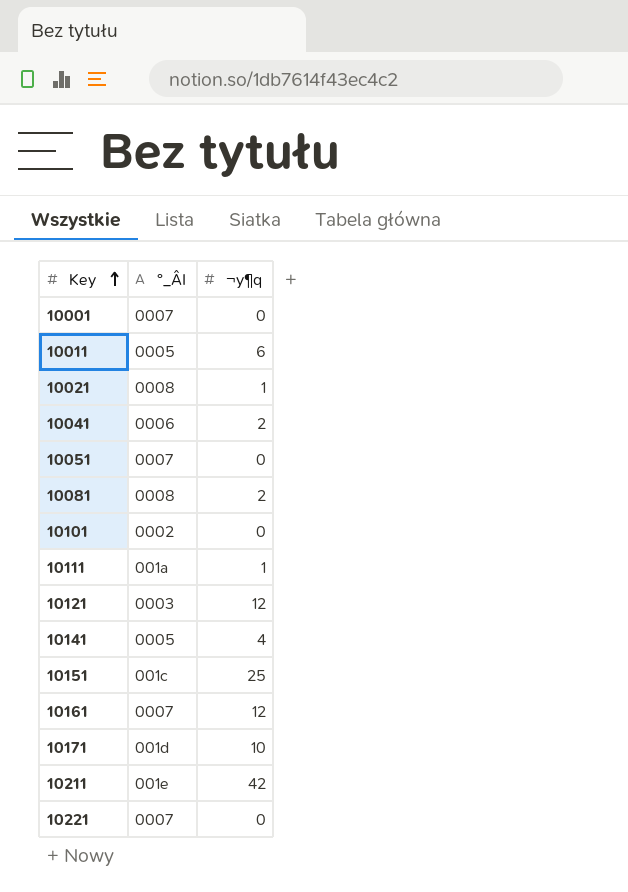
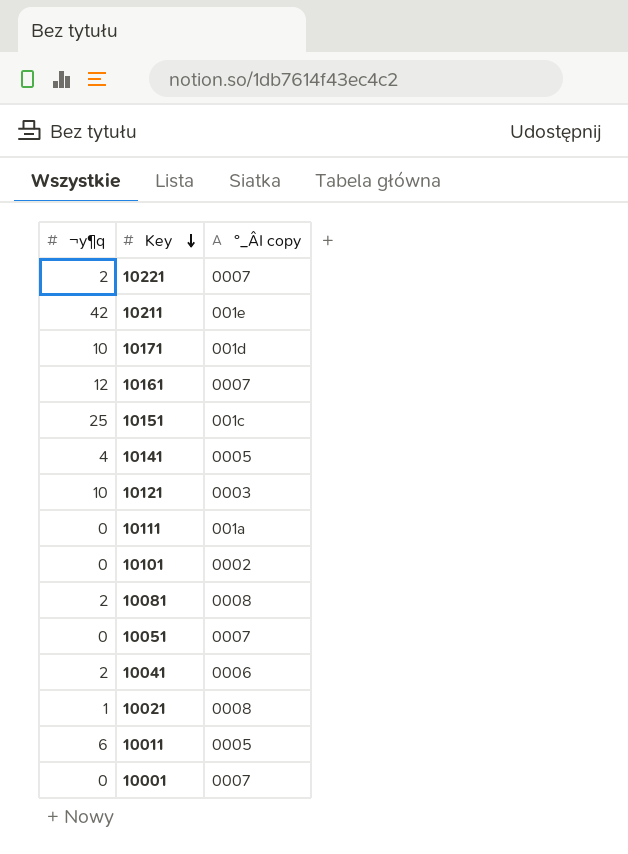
row order: Key ascending -> Key descending
column ¬y¶q | position: 3 -> 1
column name: °_ÂI -> °_ÂI copy
10221 | ¬y¶q: 0 -> 2
10121 | ¬y¶q: 12 -> 10
10111 | ¬y¶q: 1 -> 0

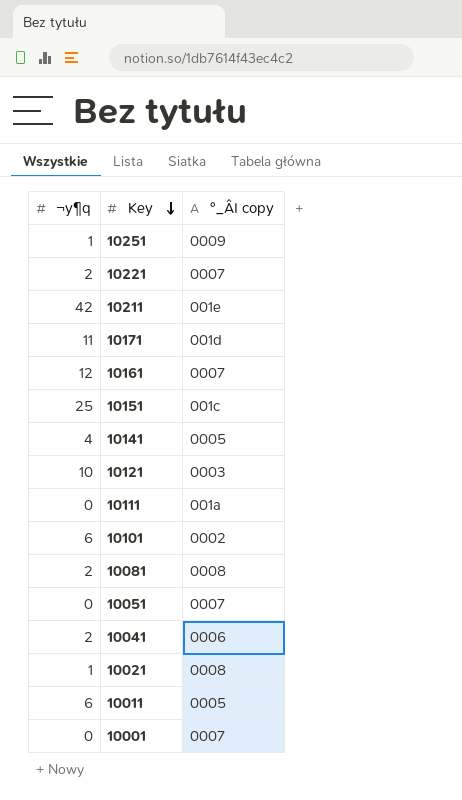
row 10251: none -> 1 | 0009
10171 | ¬y¶q: 10 -> 11
10101 | ¬y¶q: 0 -> 6

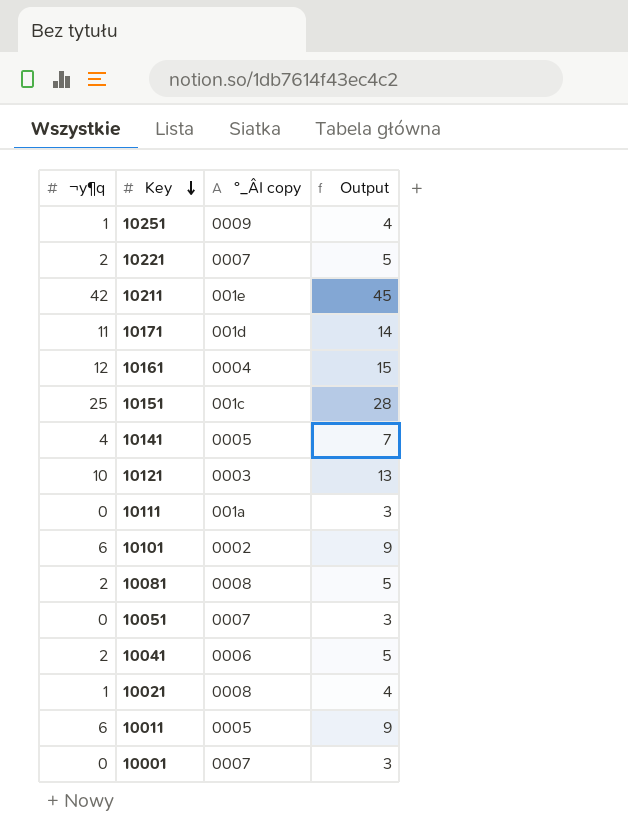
column Output | formula: none -> [¬y¶q] + 3
10161 | °_ÂI copy: 0007 -> 0004

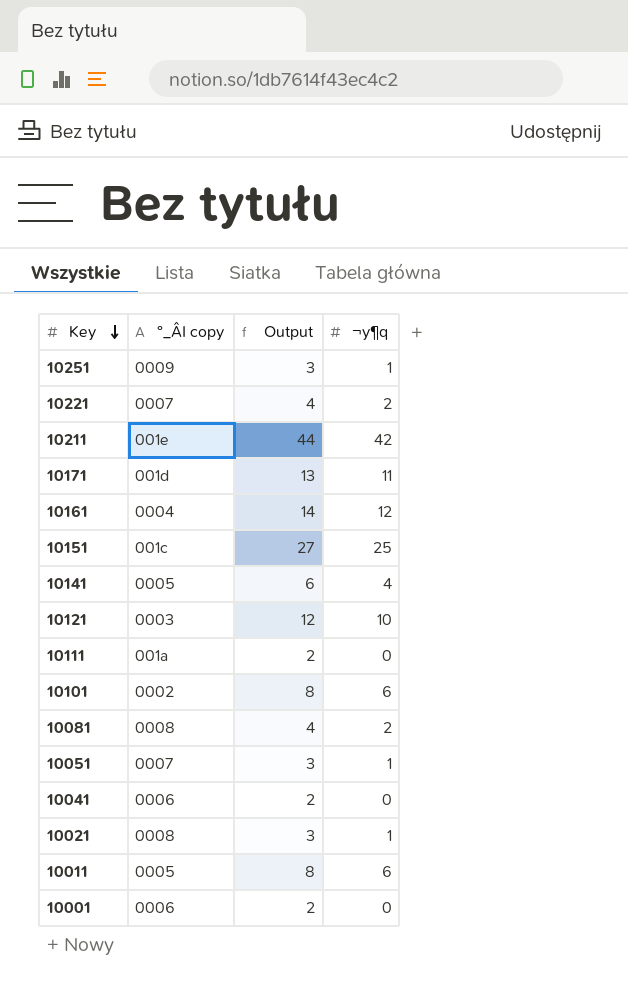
column Output | formula: [¬y¶q] + 3 -> [¬y¶q] + 2
column ¬y¶q | position: 1 -> 4
10051 | ¬y¶q: 0 -> 1
10041 | ¬y¶q: 2 -> 0
10001 | °_ÂI copy: 0007 -> 0006

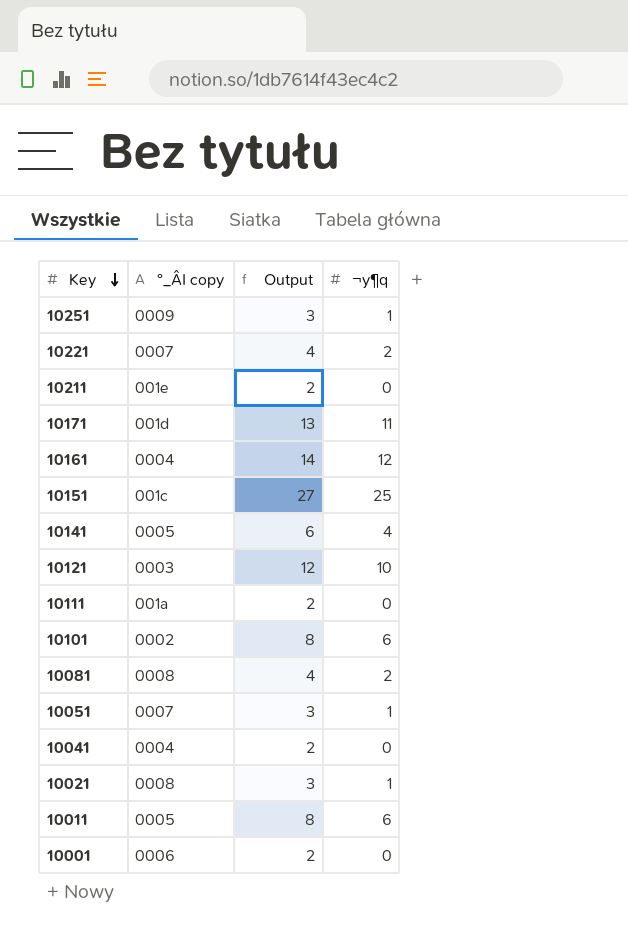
10211 | Output: 44 -> 2
10211 | ¬y¶q: 42 -> 0
10041 | °_ÂI copy: 0006 -> 0004

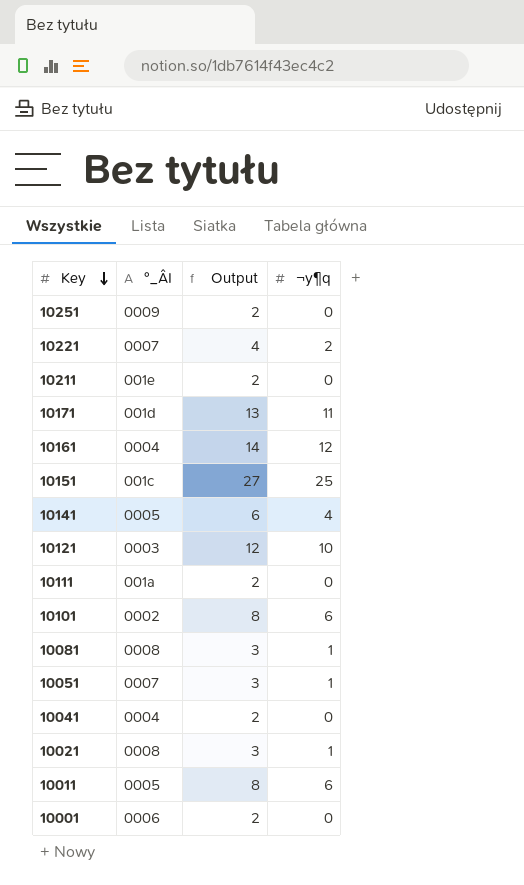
column name: °_ÂI copy -> °_ÂI
10251 | Output: 3 -> 2
10251 | ¬y¶q: 1 -> 0
10081 | Output: 4 -> 3
10081 | ¬y¶q: 2 -> 1

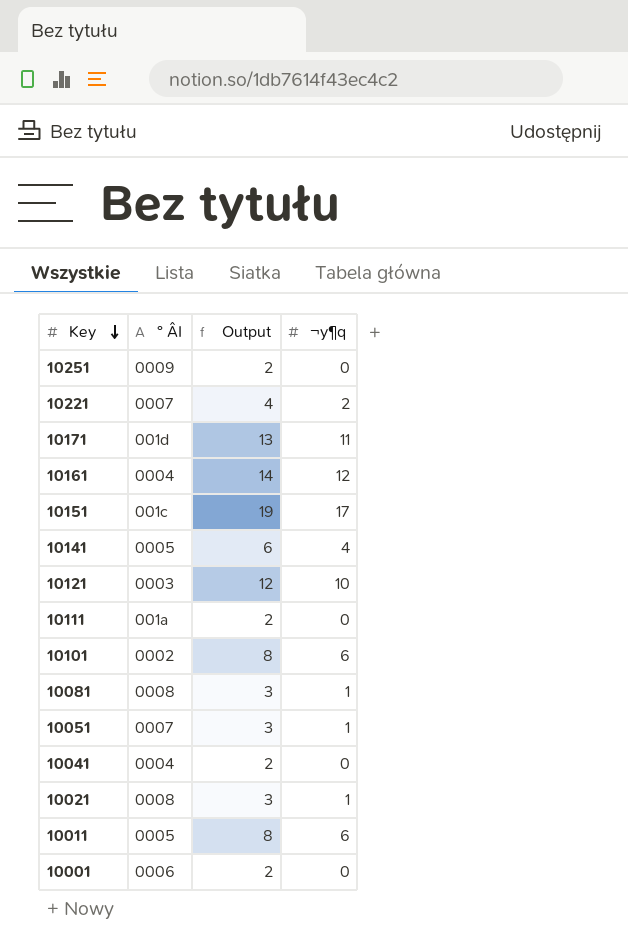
column name: °_ÂI -> ° ÂI
row 10211: 001e | 2 | 0 -> none
10151 | Output: 27 -> 19
10151 | ¬y¶q: 25 -> 17

